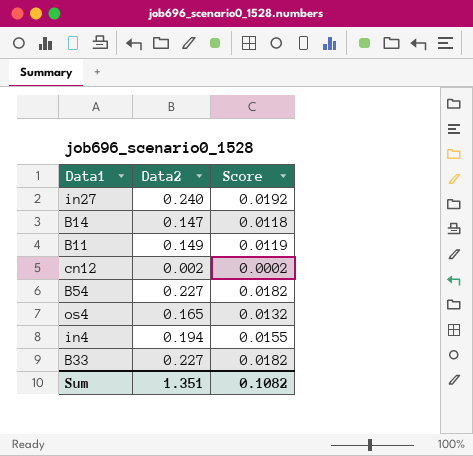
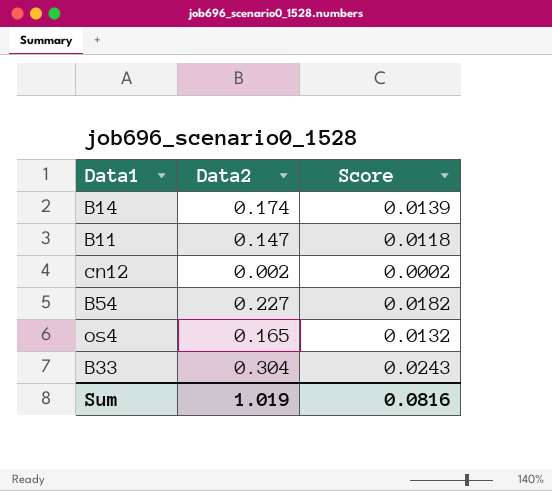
row in27: 0.240 | 0.0192 -> none
row in4: 0.194 | 0.0155 -> none
B14 | Data2: 0.147 -> 0.174
B14 | Score: 0.0118 -> 0.0139
B11 | Data2: 0.149 -> 0.147
B11 | Score: 0.0119 -> 0.0118
B33 | Data2: 0.227 -> 0.304
B33 | Score: 0.0182 -> 0.0243
Sum | Data2: 1.351 -> 1.019
Sum | Score: 0.1082 -> 0.0816

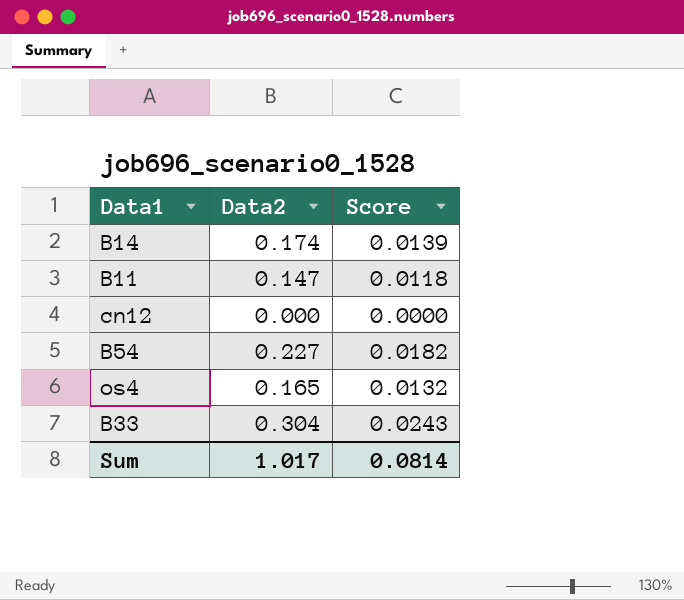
cn12 | Data2: 0.002 -> 0.000
cn12 | Score: 0.0002 -> 0.0000
Sum | Data2: 1.019 -> 1.017
Sum | Score: 0.0816 -> 0.0814

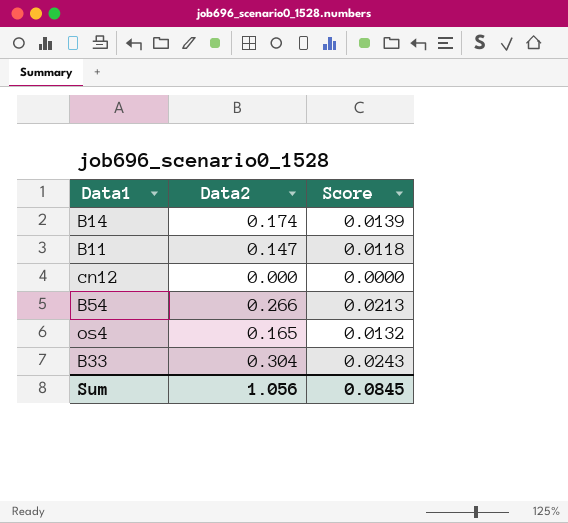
B54 | Data2: 0.227 -> 0.266
B54 | Score: 0.0182 -> 0.0213
Sum | Data2: 1.017 -> 1.056
Sum | Score: 0.0814 -> 0.0845

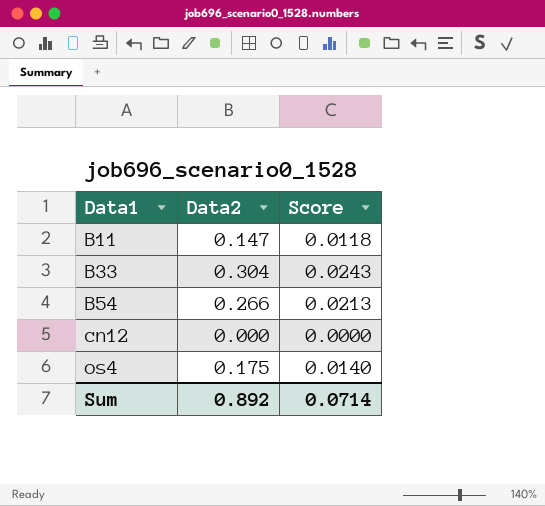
row order: none -> Data1 ascending
row B14: 0.174 | 0.0139 -> none
os4 | Data2: 0.165 -> 0.175
os4 | Score: 0.0132 -> 0.0140
Sum | Data2: 1.056 -> 0.892
Sum | Score: 0.0845 -> 0.0714

